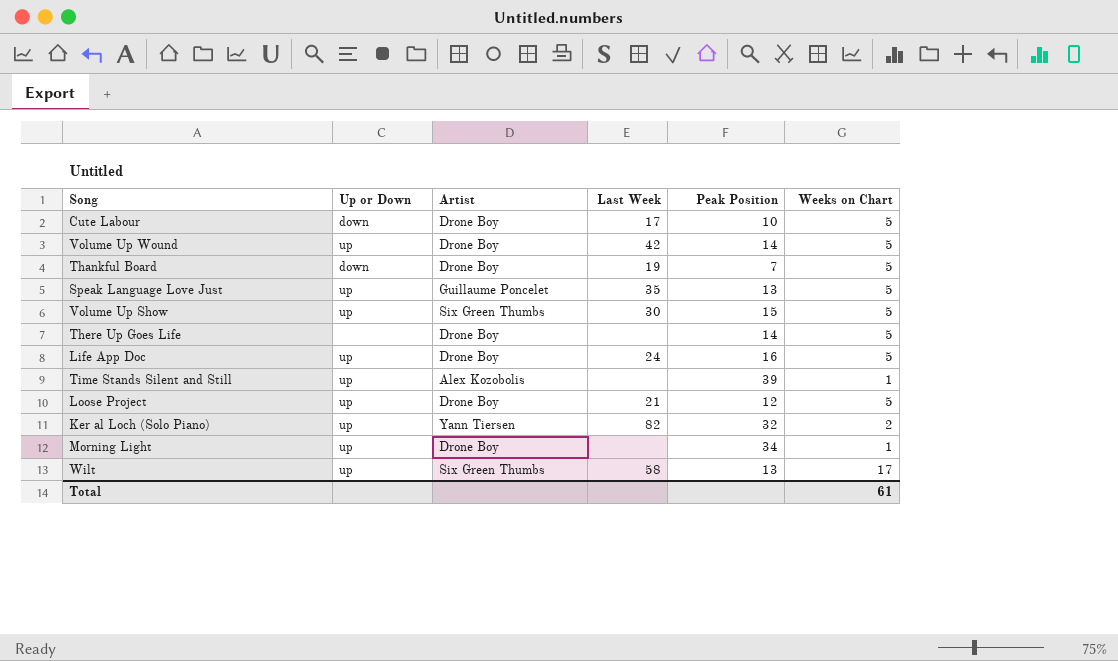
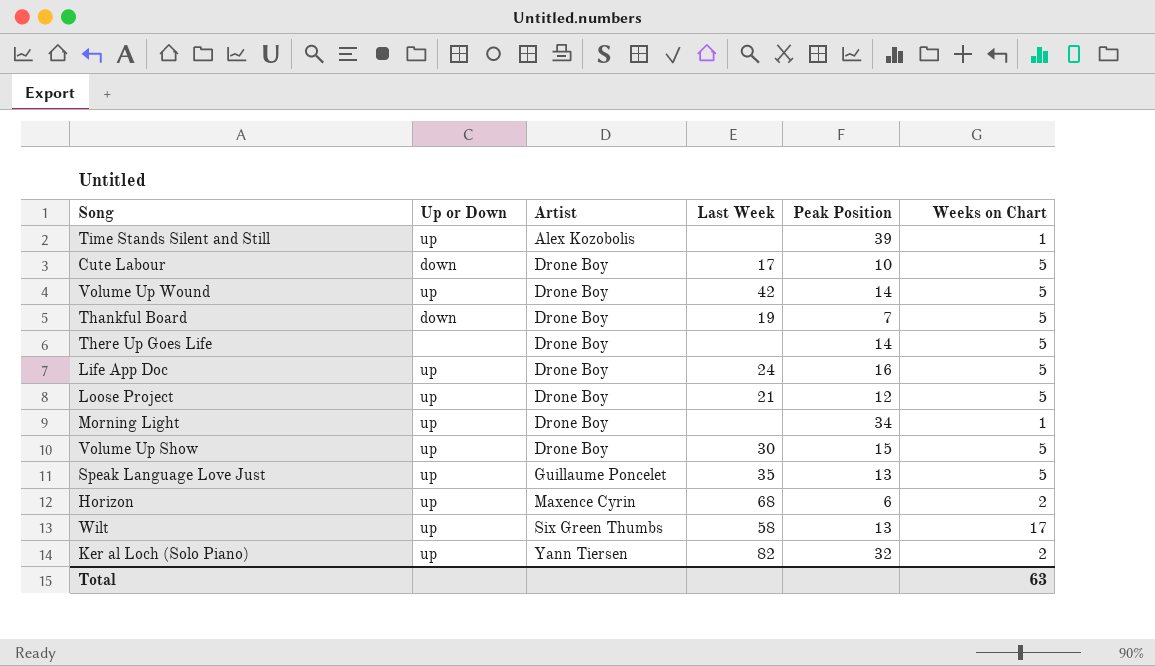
row order: none -> Artist ascending
Volume Up Show | Artist: Six Green Thumbs -> Drone Boy
row Horizon: none -> up | Maxence Cyrin | 68 | 6 | 2
Total | Weeks on Chart: 61 -> 63

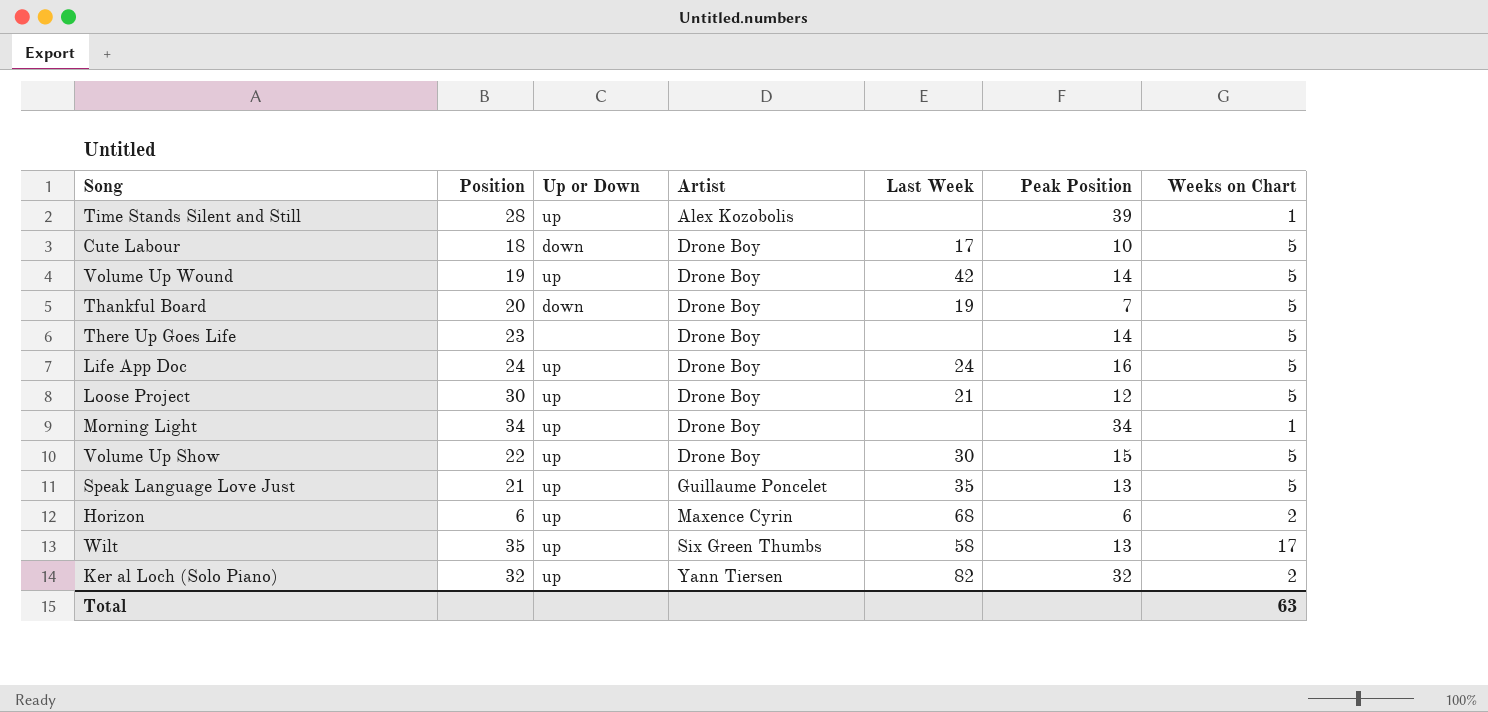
column Position | position: none -> 2

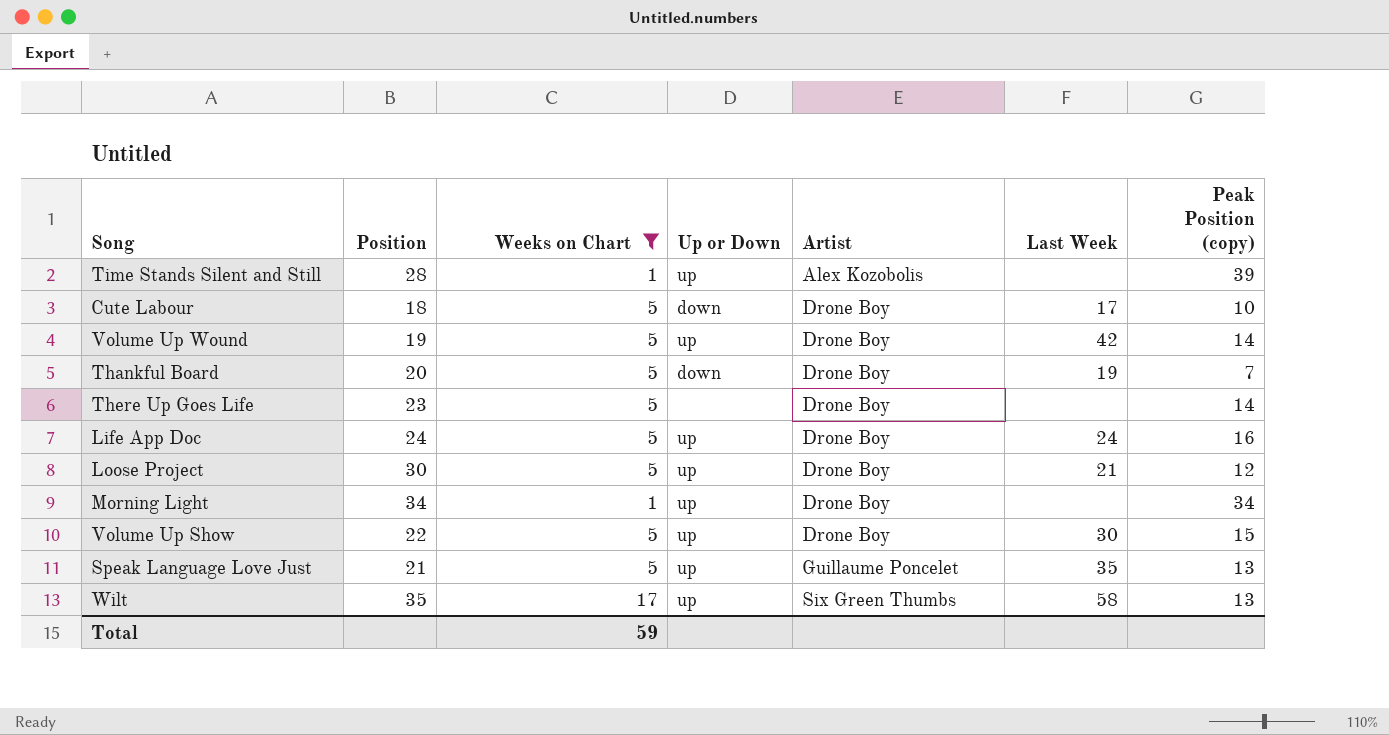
filter: none -> Weeks on Chart != 2
column Weeks on Chart | position: 7 -> 3
column name: Peak Position -> Peak Position (copy)
Total | Weeks on Chart: 63 -> 59

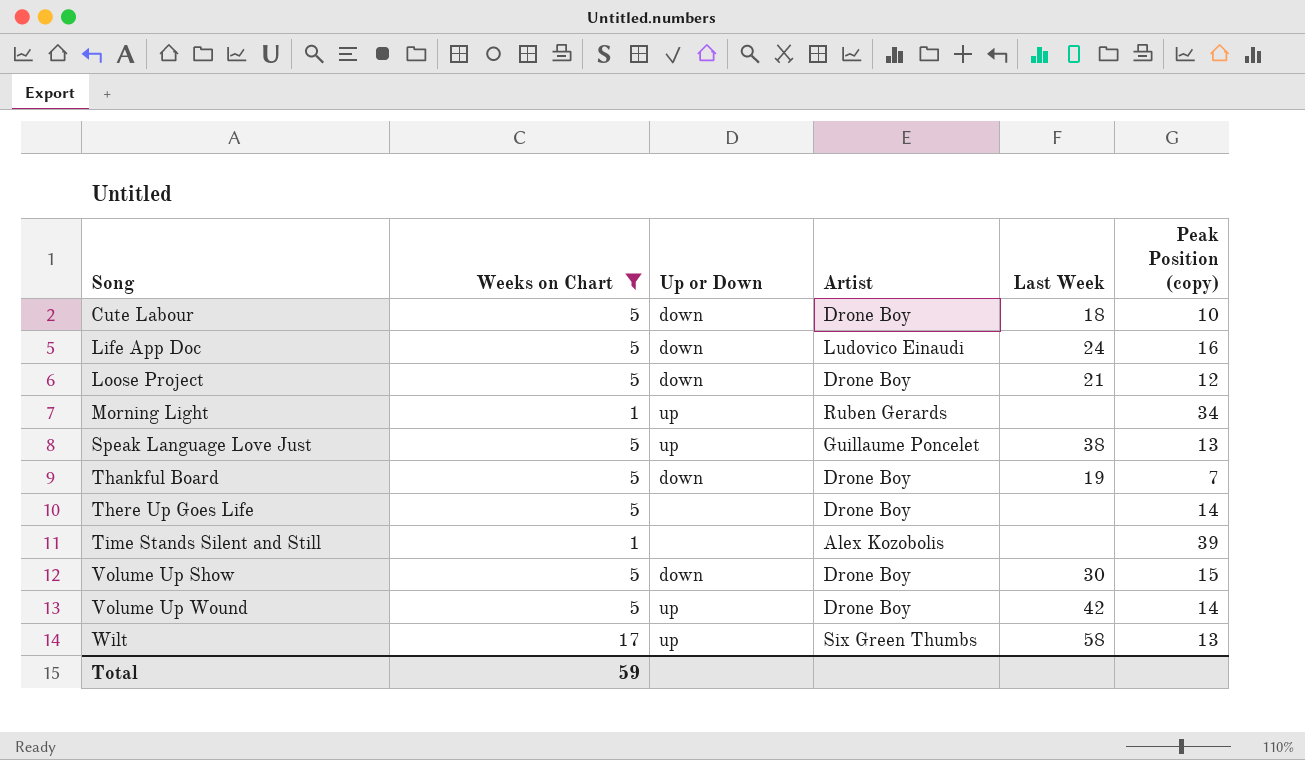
row order: Artist ascending -> Song ascending
column Position | position: 2 -> none
Cute Labour | Last Week: 17 -> 18
Life App Doc | Up or Down: up -> down
Life App Doc | Artist: Drone Boy -> Ludovico Einaudi
Loose Project | Up or Down: up -> down
Morning Light | Artist: Drone Boy -> Ruben Gerards
Speak Language Love Just | Last Week: 35 -> 38
Time Stands Silent and Still | Up or Down: up -> none
Volume Up Show | Up or Down: up -> down

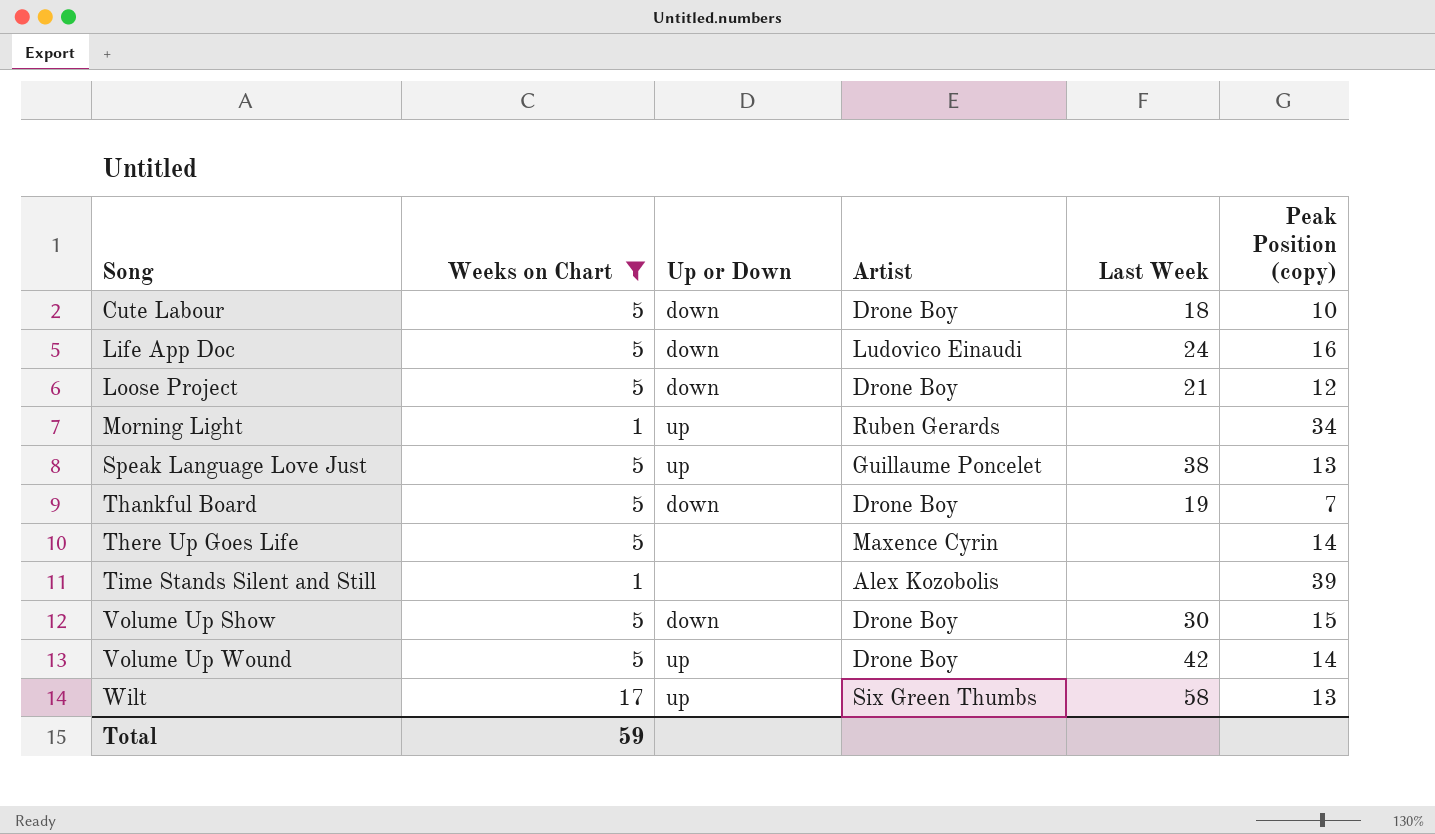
There Up Goes Life | Artist: Drone Boy -> Maxence Cyrin

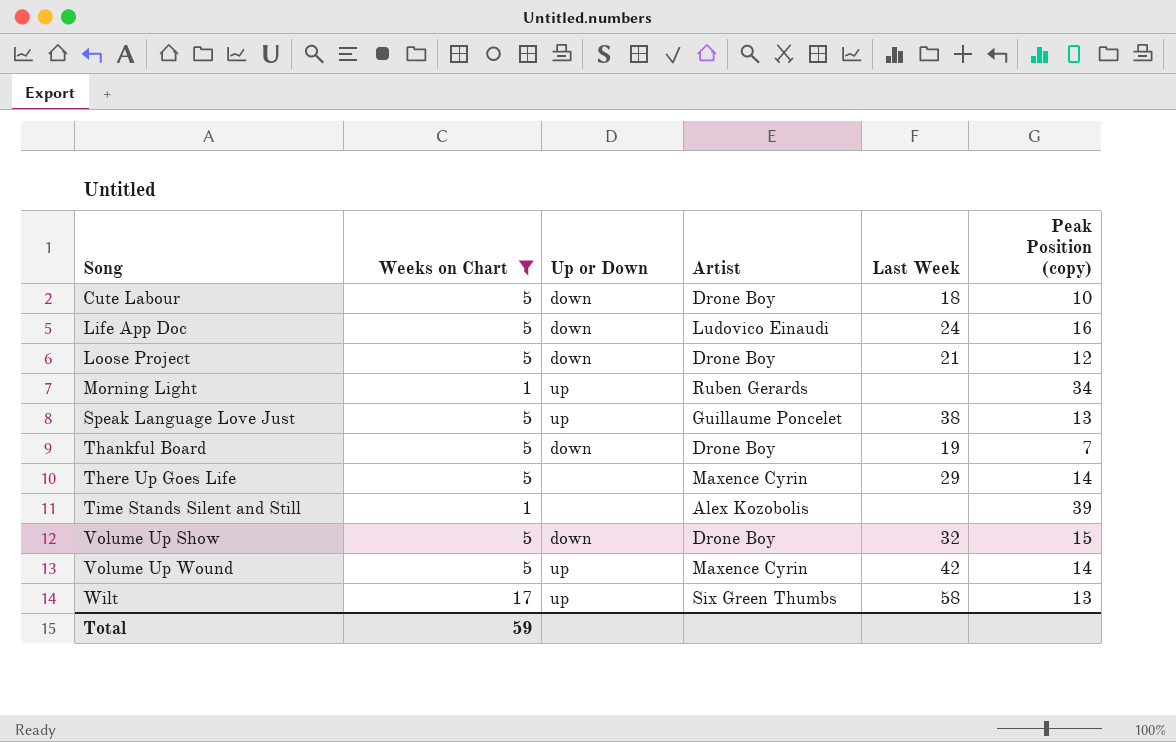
There Up Goes Life | Last Week: none -> 29
Volume Up Show | Last Week: 30 -> 32
Volume Up Wound | Artist: Drone Boy -> Maxence Cyrin

